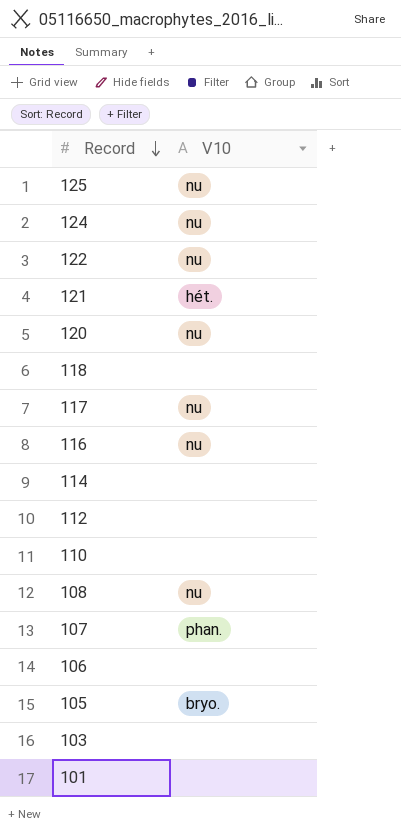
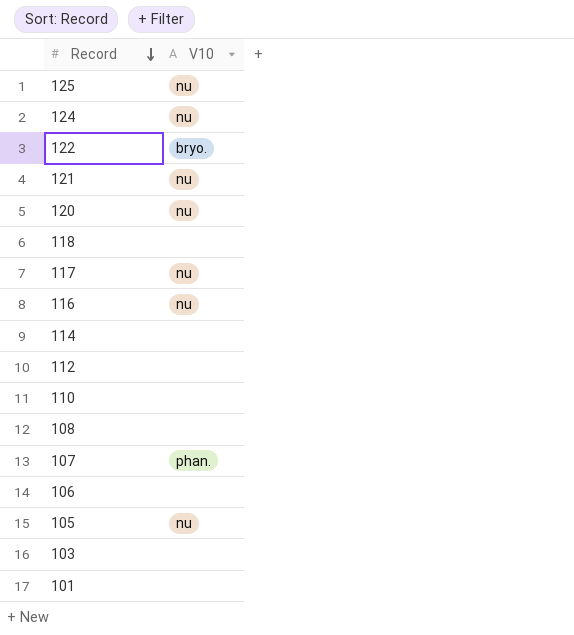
122 | V10: nu -> bryo.
121 | V10: hét. -> nu
108 | V10: nu -> none
105 | V10: bryo. -> nu

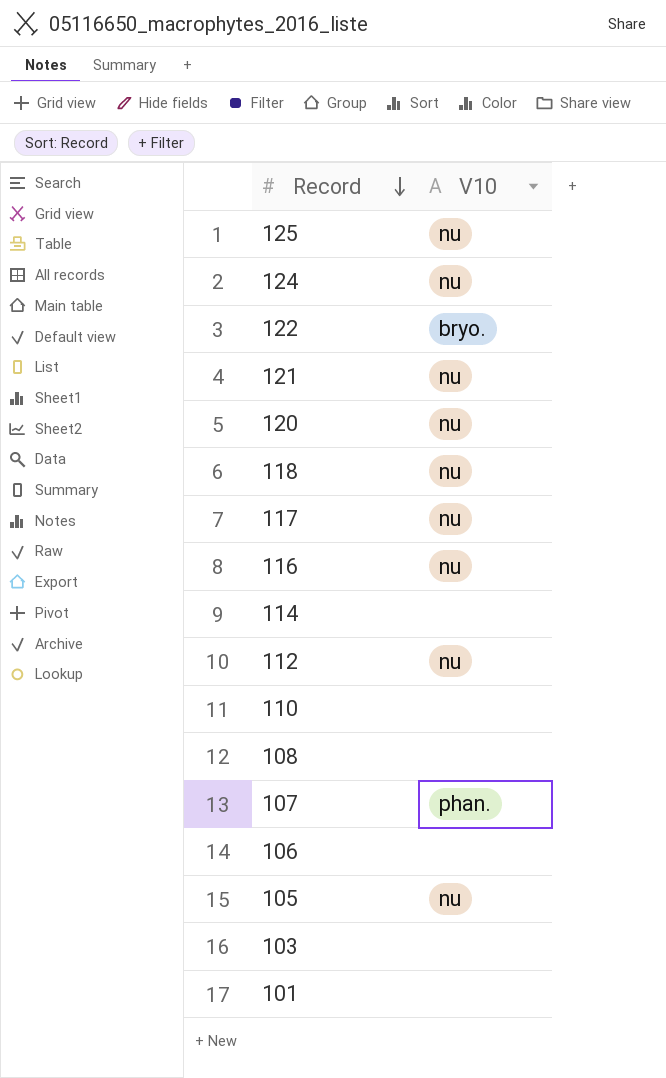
118 | V10: none -> nu
112 | V10: none -> nu

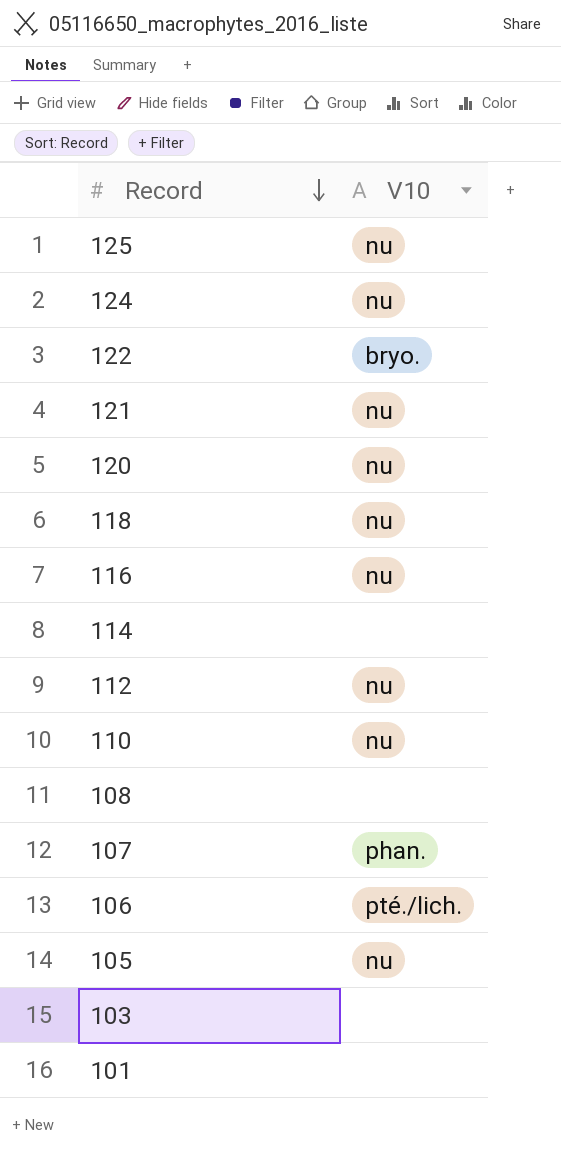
row 117: nu -> none
110 | V10: none -> nu
106 | V10: none -> pté./lich.

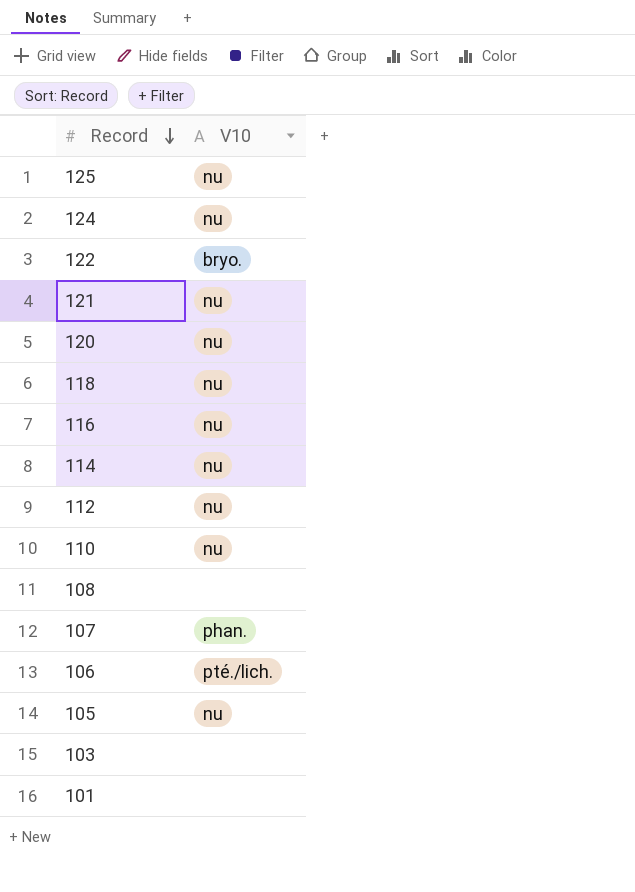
114 | V10: none -> nu

